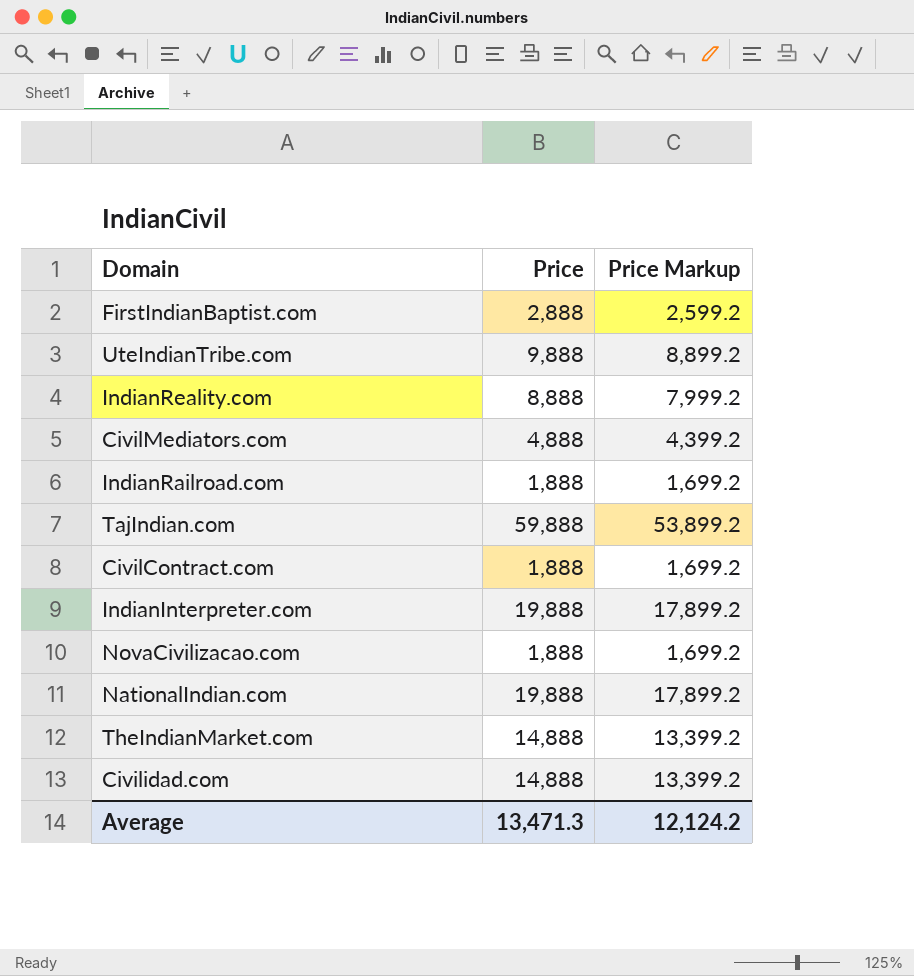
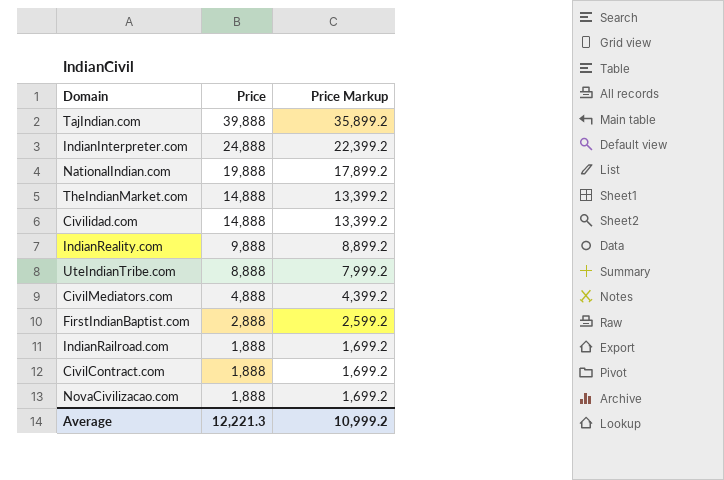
row order: none -> Price descending
TajIndian.com | Price: 59,888 -> 39,888
TajIndian.com | Price Markup: 53,899.2 -> 35,899.2
IndianInterpreter.com | Price: 19,888 -> 24,888
IndianInterpreter.com | Price Markup: 17,899.2 -> 22,399.2
IndianReality.com | Price: 8,888 -> 9,888
IndianReality.com | Price Markup: 7,999.2 -> 8,899.2
UteIndianTribe.com | Price: 9,888 -> 8,888
UteIndianTribe.com | Price Markup: 8,899.2 -> 7,999.2
Average | Price: 13,471.3 -> 12,221.3
Average | Price Markup: 12,124.2 -> 10,999.2

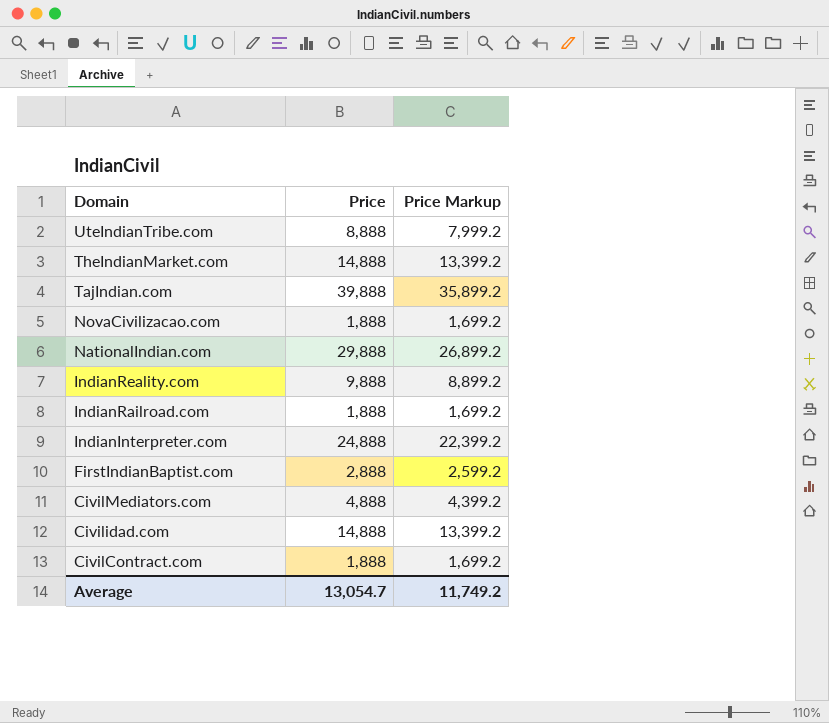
row order: Price descending -> Domain descending
NationalIndian.com | Price: 19,888 -> 29,888
NationalIndian.com | Price Markup: 17,899.2 -> 26,899.2
Average | Price: 12,221.3 -> 13,054.7
Average | Price Markup: 10,999.2 -> 11,749.2

